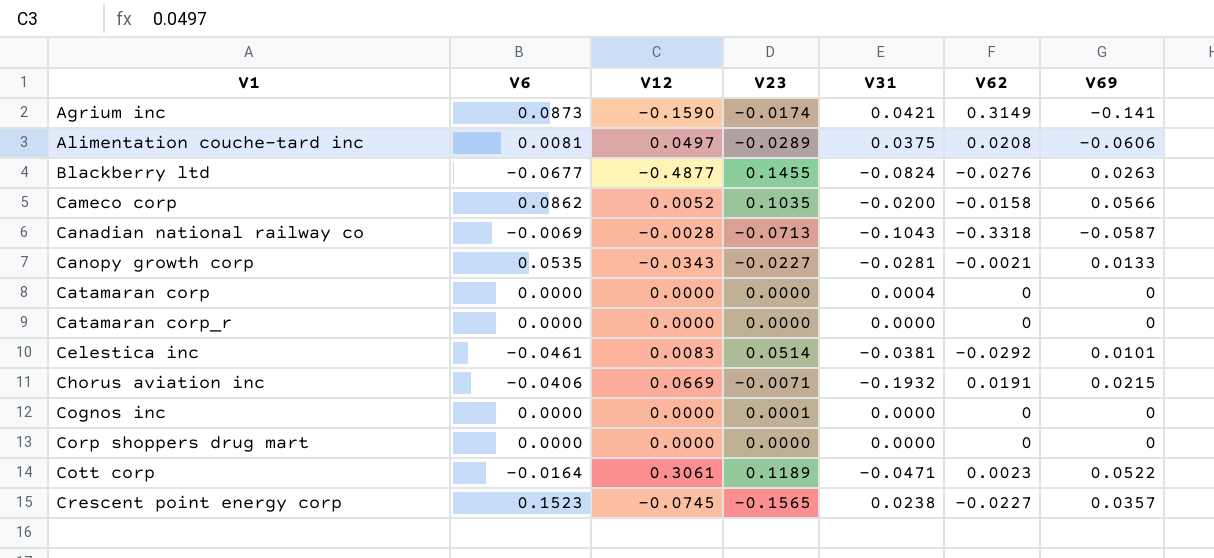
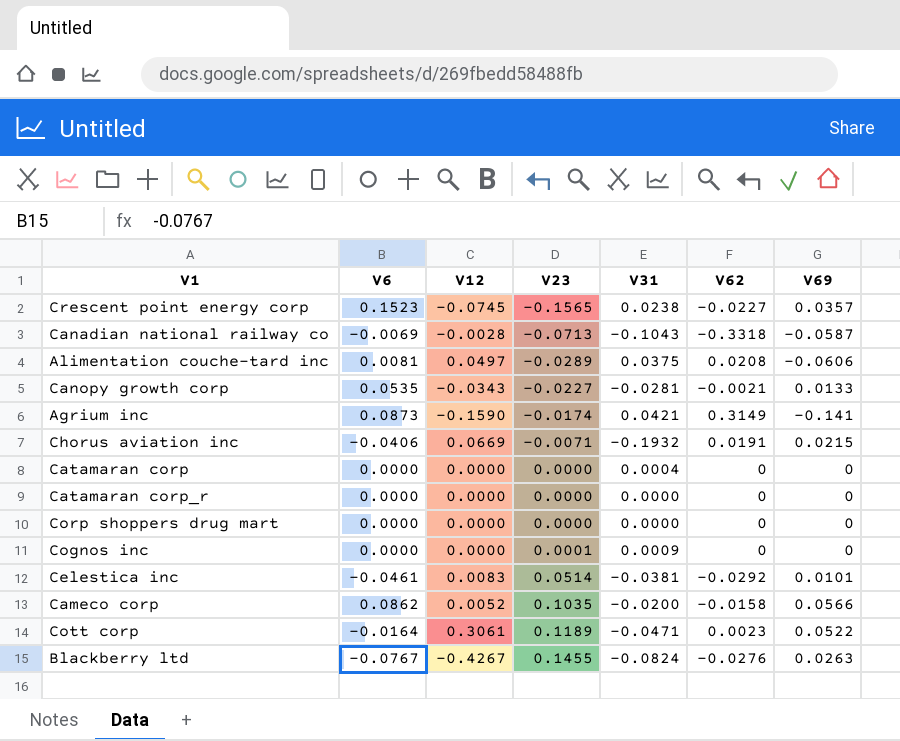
row order: V1 ascending -> V23 ascending
Cognos inc | V31: 0.0000 -> 0.0009
Blackberry ltd | V6: -0.0677 -> -0.0767
Blackberry ltd | V12: -0.4877 -> -0.4267

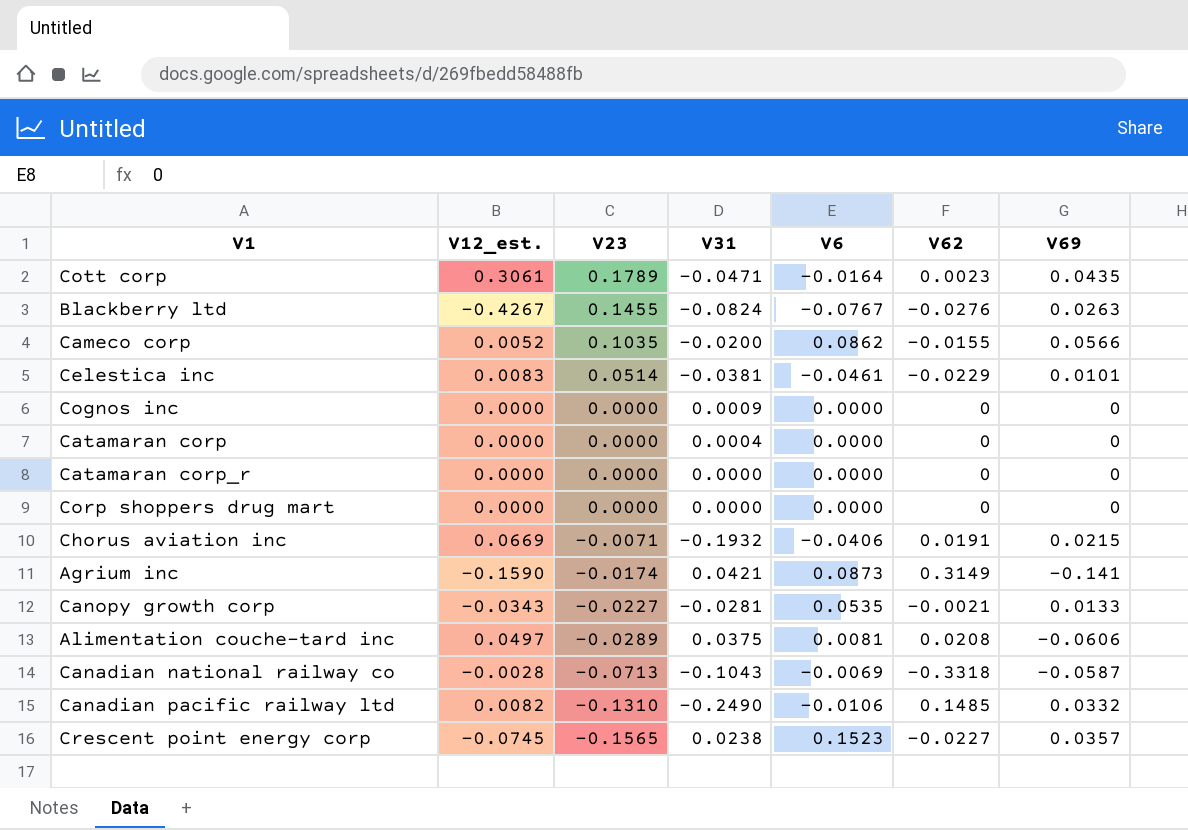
row order: V23 ascending -> V23 descending
column name: V12 -> V12_est.
column V6 | position: 2 -> 5
Cott corp | V23: 0.1189 -> 0.1789
Cott corp | V69: 0.0522 -> 0.0435
Cameco corp | V62: -0.0158 -> -0.0155
Celestica inc | V62: -0.0292 -> -0.0229
Cognos inc | V23: 0.0001 -> 0.0000
row Canadian pacific railway ltd: none -> 0.0082 | -0.1310 | -0.2490 | -0.0106 | 0.1485 | 0.0332

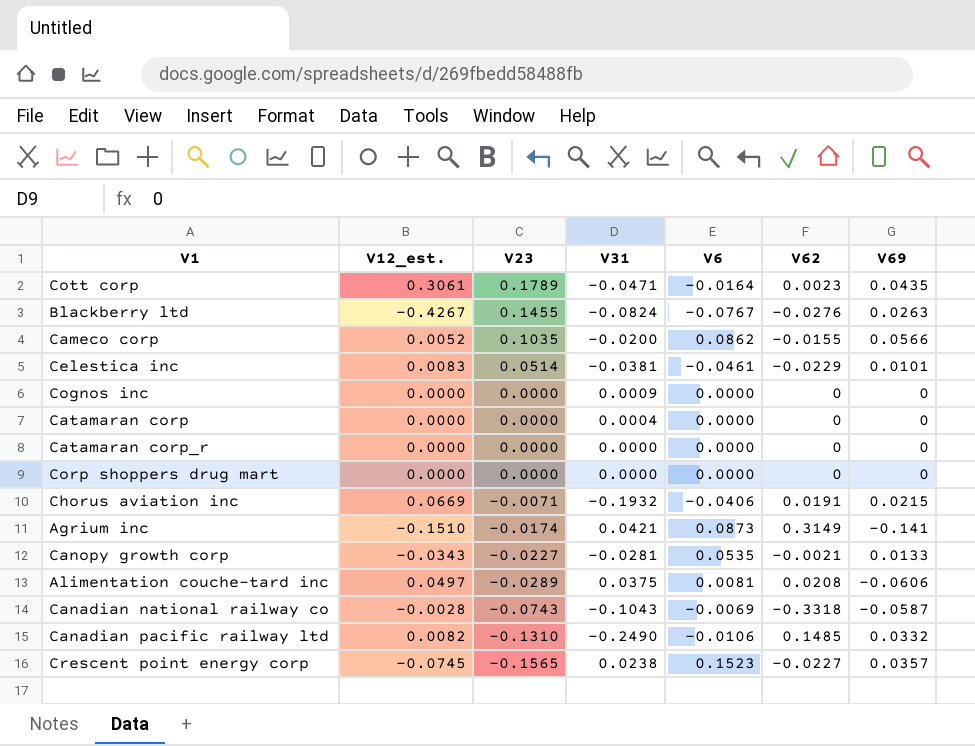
Agrium inc | V12_est.: -0.1590 -> -0.1510
Canadian national railway co | V23: -0.0713 -> -0.0743

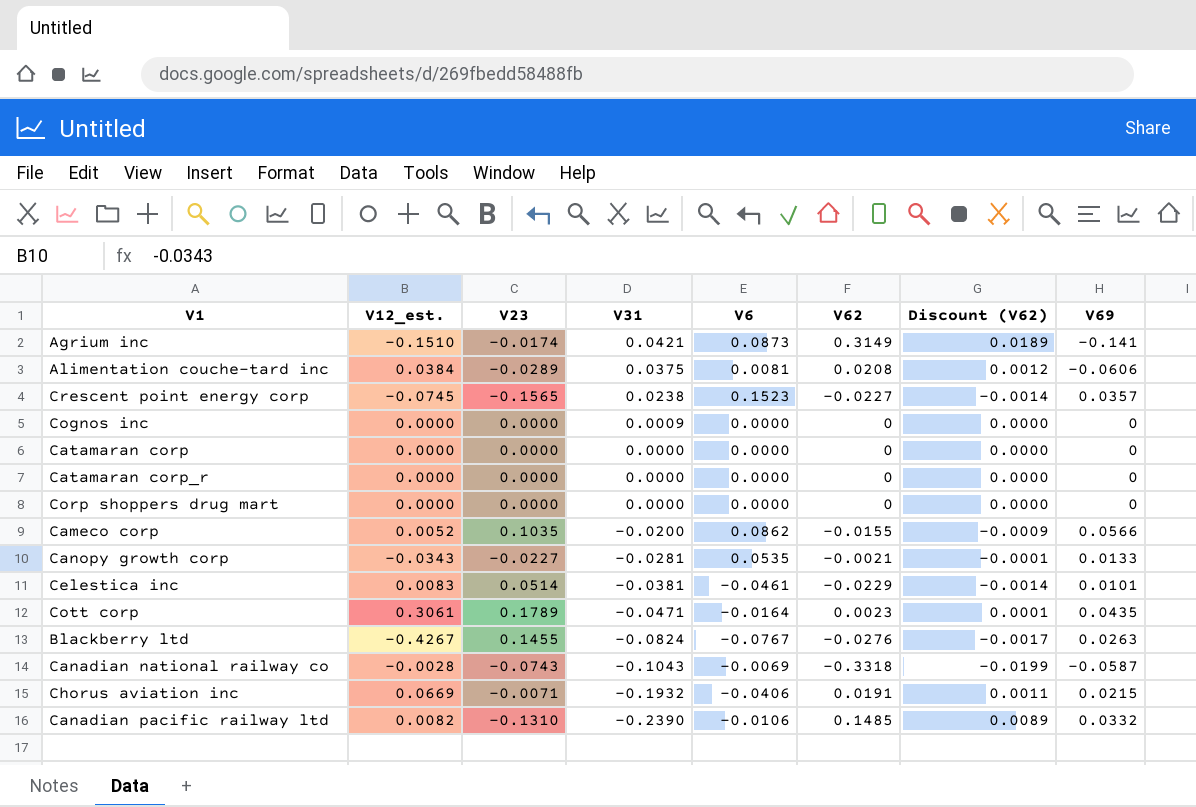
row order: V23 descending -> V31 descending
column Discount (V62) | formula: none -> [V62] * 0.06
Alimentation couche-tard inc | V12_est.: 0.0497 -> 0.0384
Catamaran corp | V31: 0.0004 -> 0.0000
Canadian pacific railway ltd | V31: -0.2490 -> -0.2390

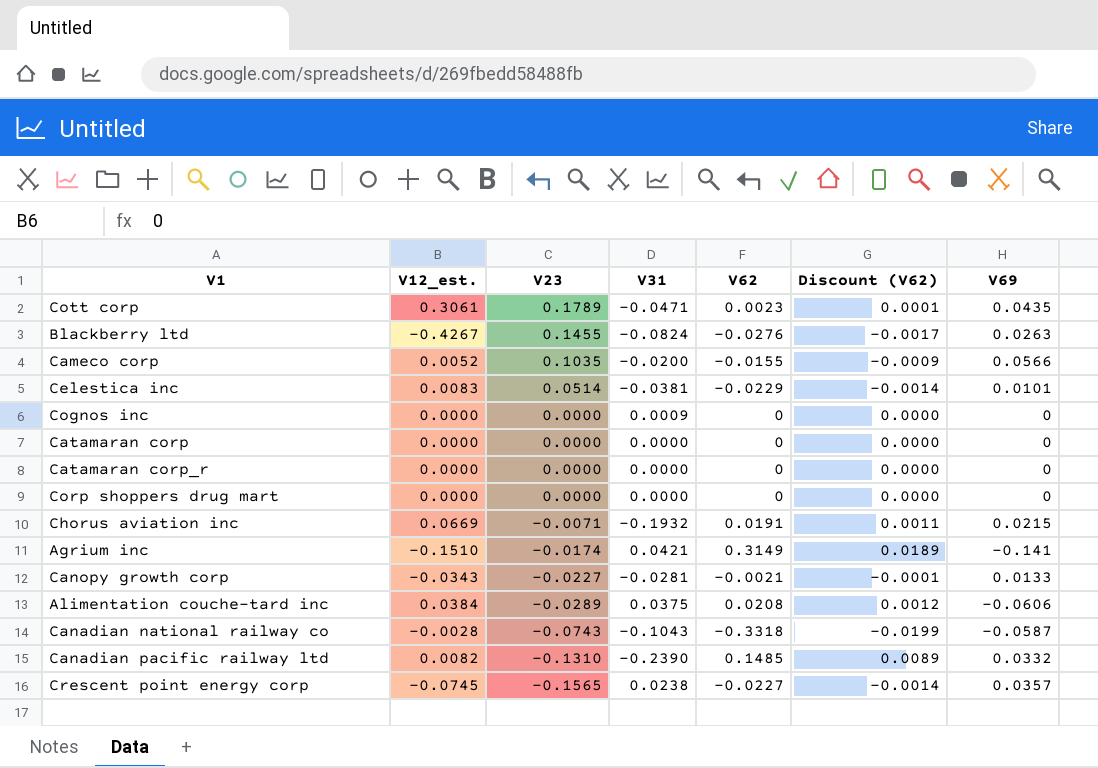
row order: V31 descending -> V23 descending
column V6 | position: 5 -> none

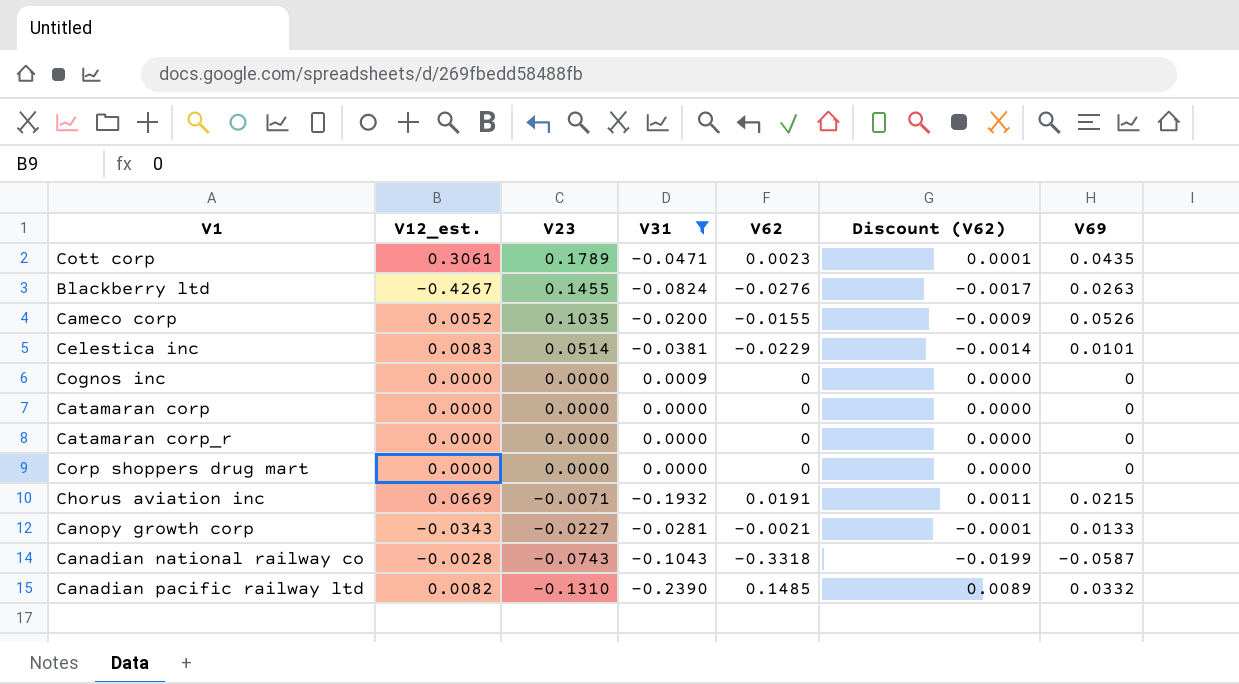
filter: none -> V31 <= 0.0009
Cameco corp | V69: 0.0566 -> 0.0526

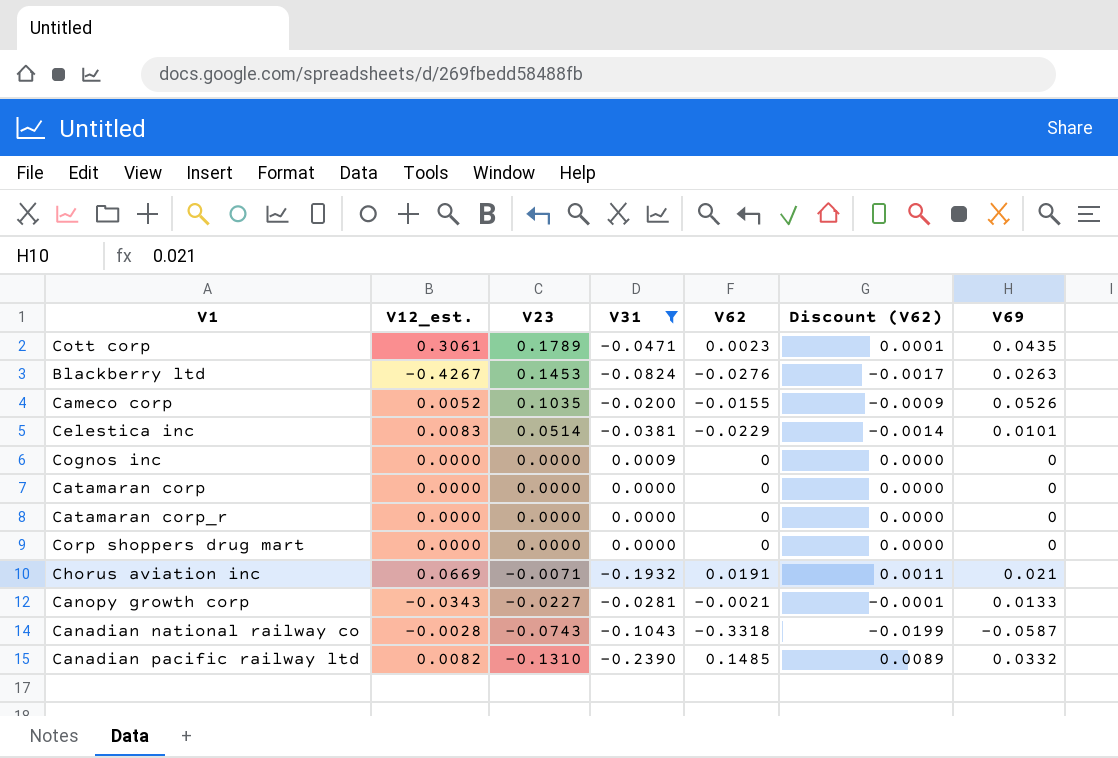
Blackberry ltd | V23: 0.1455 -> 0.1453
Chorus aviation inc | V69: 0.0215 -> 0.021

